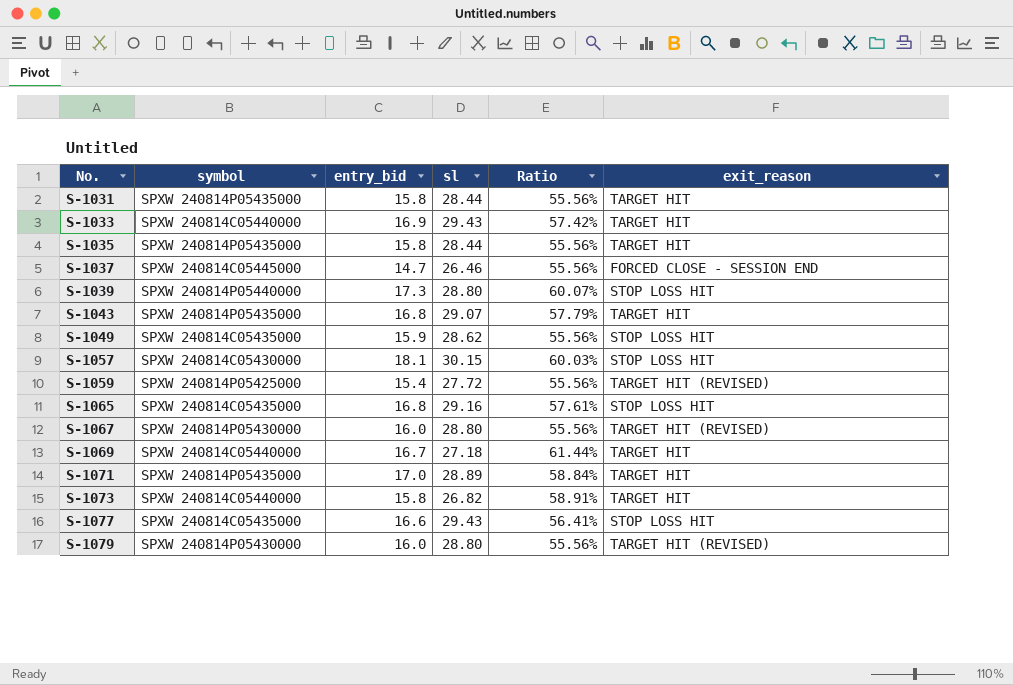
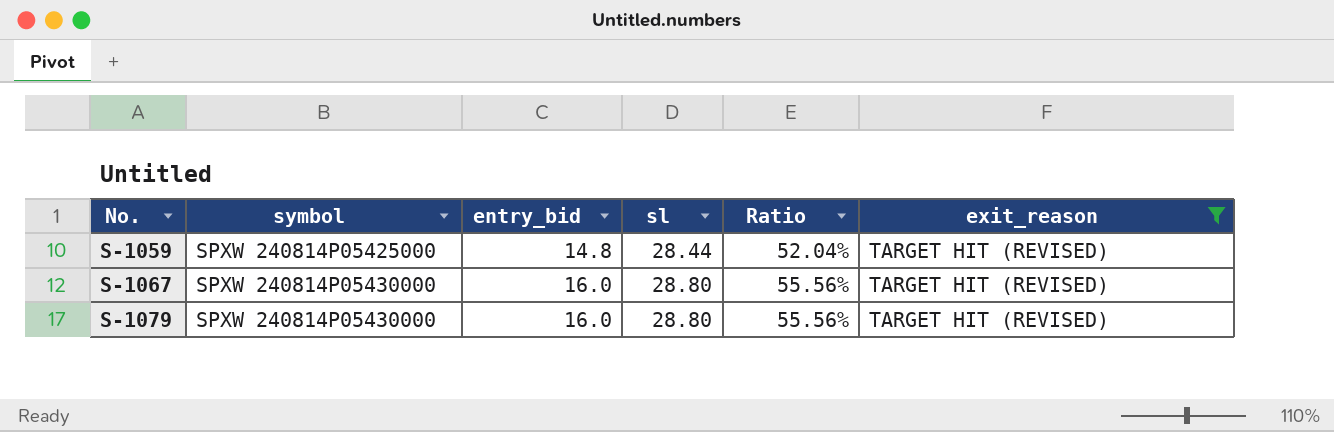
filter: none -> exit_reason = TARGET HIT (REVISED)
S-1059 | entry_bid: 15.4 -> 14.8
S-1059 | sl: 27.72 -> 28.44
S-1059 | Ratio: 55.56% -> 52.04%

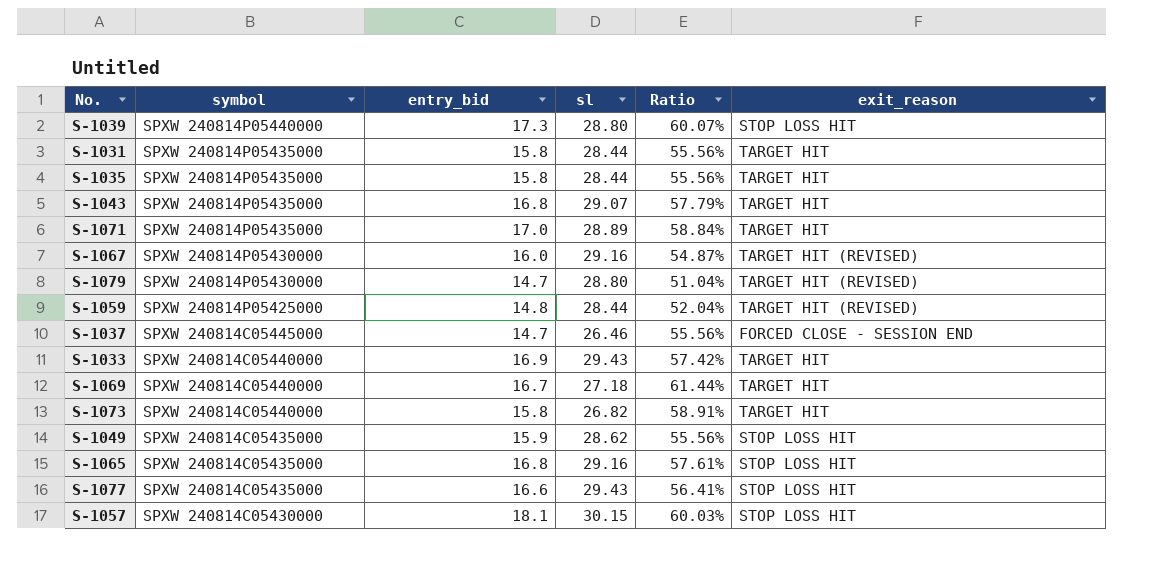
filter: exit_reason = TARGET HIT (REVISED) -> none
row order: No. ascending -> symbol descending
S-1067 | sl: 28.80 -> 29.16
S-1067 | Ratio: 55.56% -> 54.87%
S-1079 | entry_bid: 16.0 -> 14.7
S-1079 | Ratio: 55.56% -> 51.04%

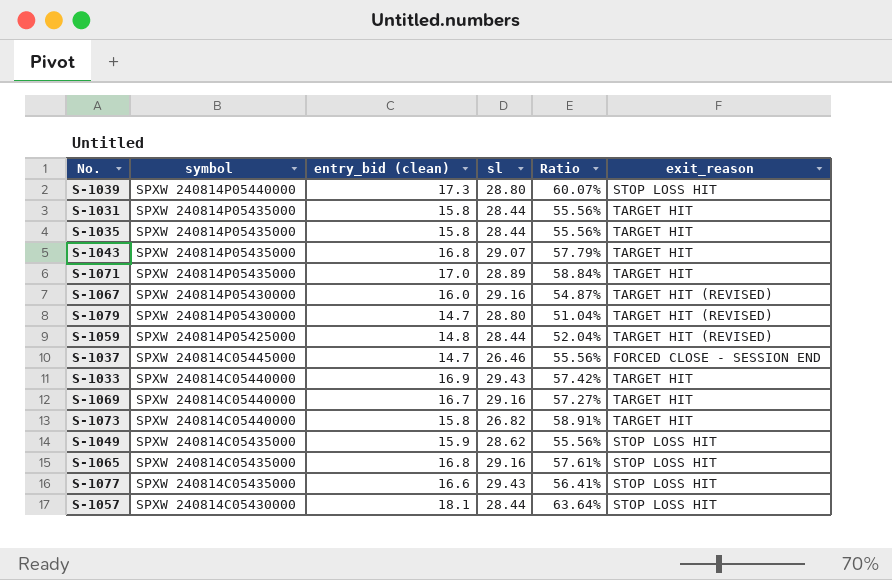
column name: entry_bid -> entry_bid (clean)
S-1069 | sl: 27.18 -> 29.16
S-1069 | Ratio: 61.44% -> 57.27%
S-1057 | sl: 30.15 -> 28.44
S-1057 | Ratio: 60.03% -> 63.64%

